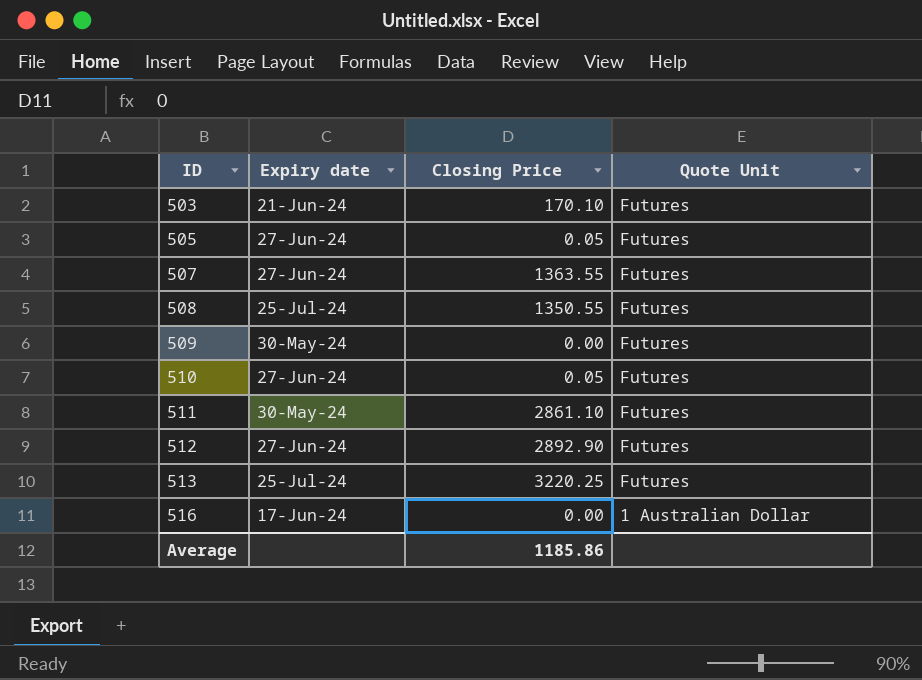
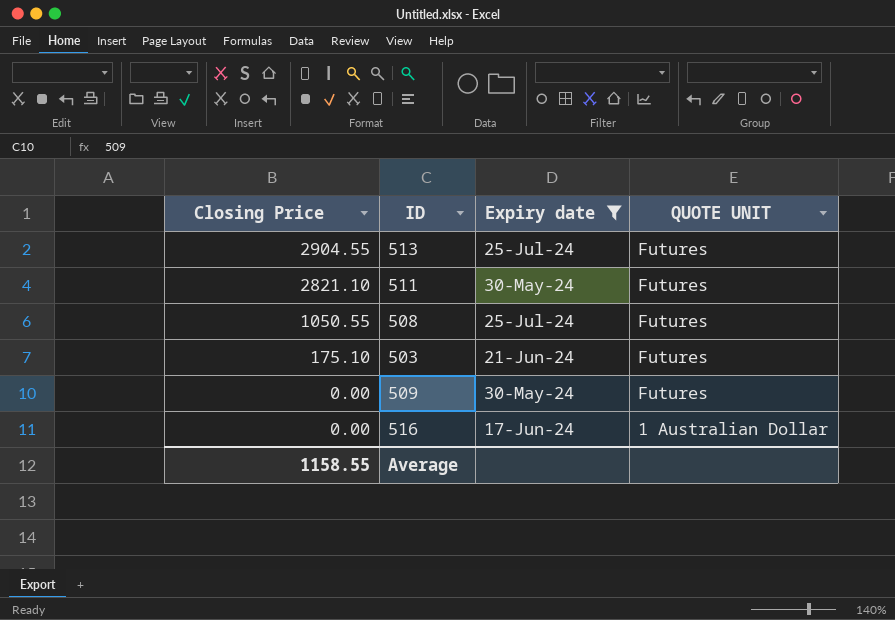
filter: none -> Expiry date != 27-Jun-24
row order: ID ascending -> Closing Price descending
column Closing Price | position: 3 -> 1
column name: Quote Unit -> QUOTE UNIT
513 | Closing Price: 3220.25 -> 2904.55
511 | Closing Price: 2861.10 -> 2821.10
508 | Closing Price: 1350.55 -> 1050.55
503 | Closing Price: 170.10 -> 175.10
Average | Closing Price: 1185.86 -> 1158.55

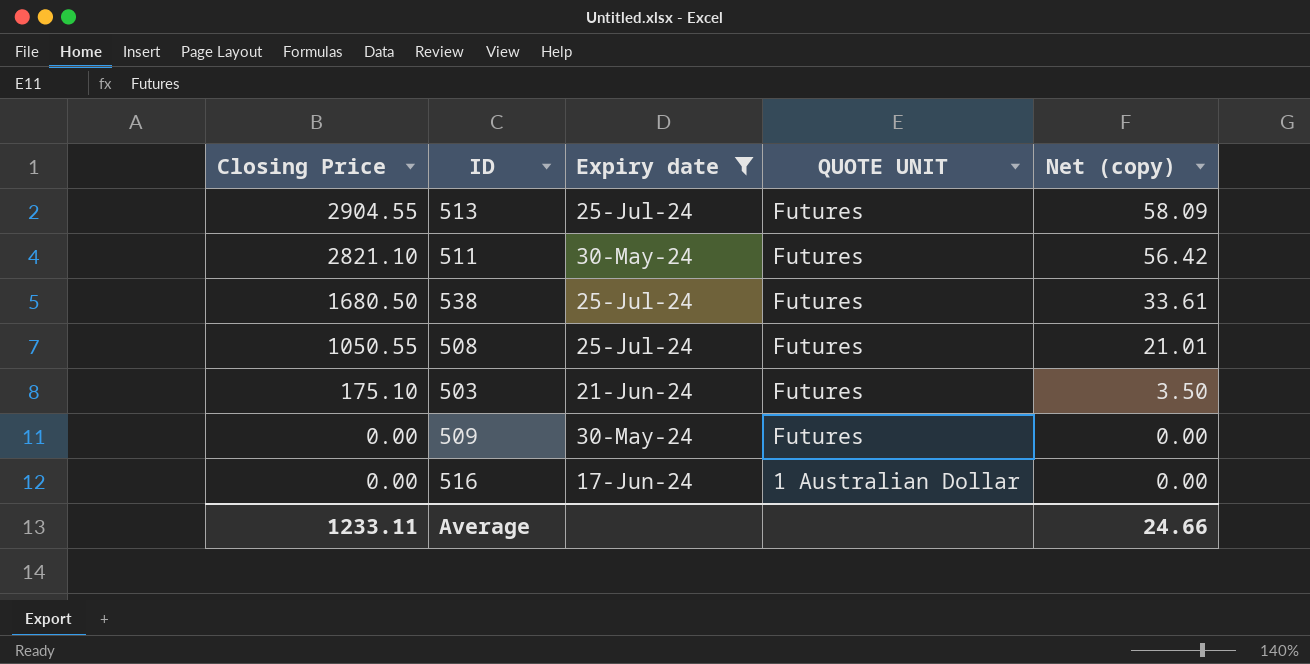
column Net (copy) | formula: none -> [Closing Price] * 0.02
row 538: none -> 1680.50 | 25-Jul-24 | Futures | 33.61
Average | Closing Price: 1158.55 -> 1233.11

